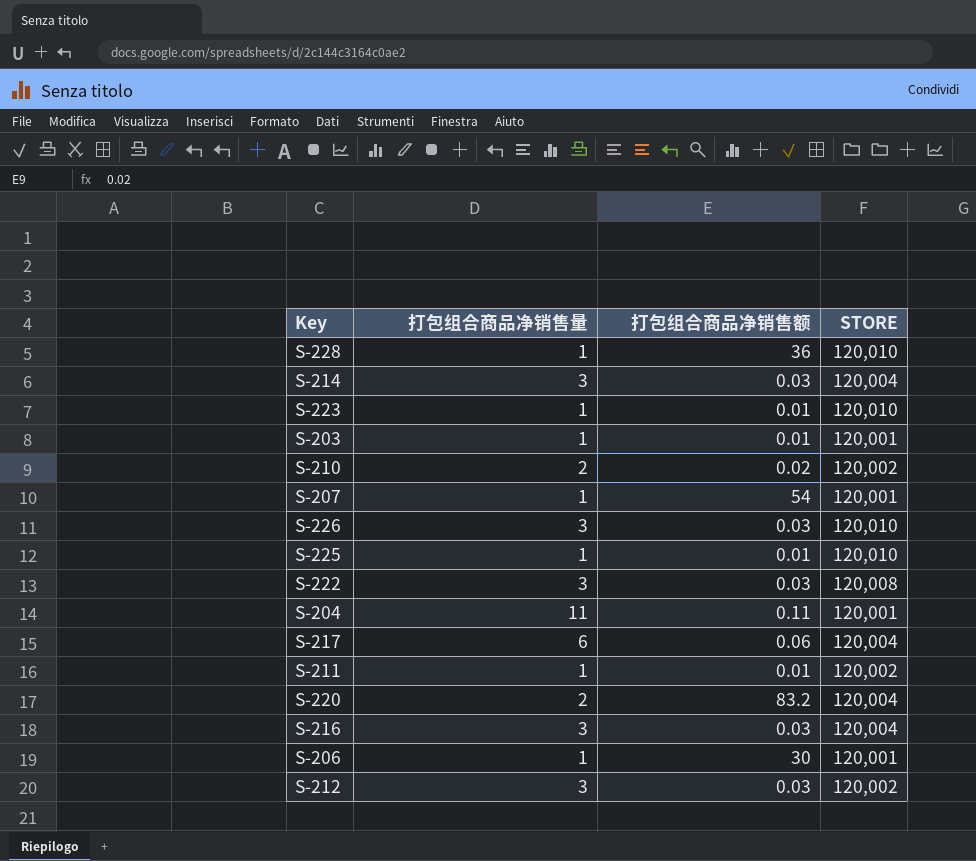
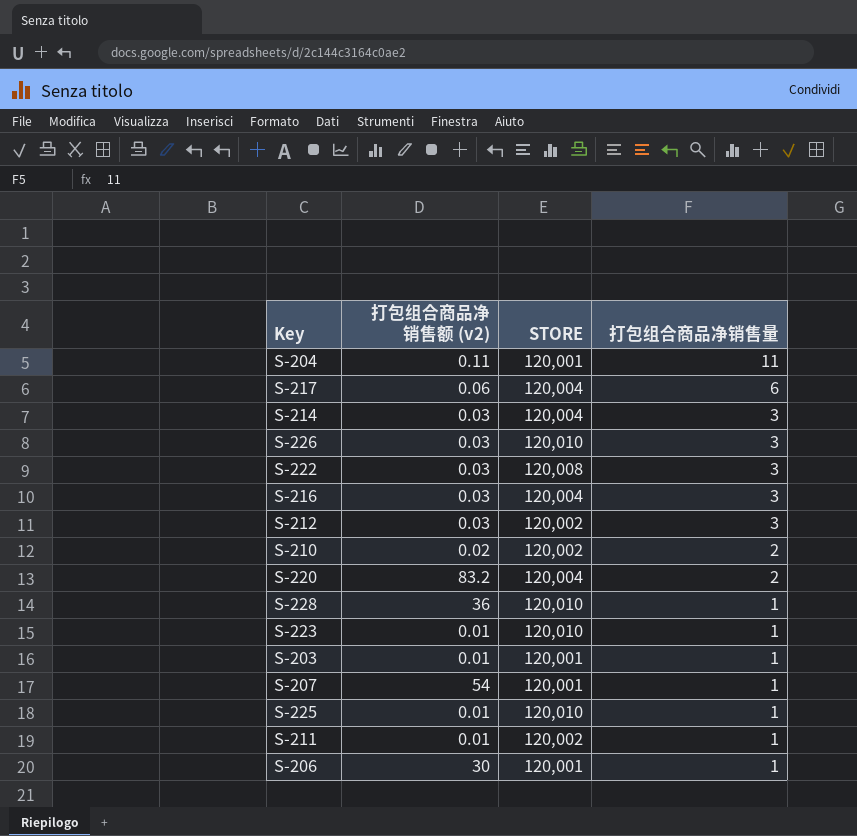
row order: none -> 打包组合商品净销售量 descending
column name: 打包组合商品净销售额 -> 打包组合商品净销售额 (v2)
column 打包组合商品净销售量 | position: 2 -> 4

